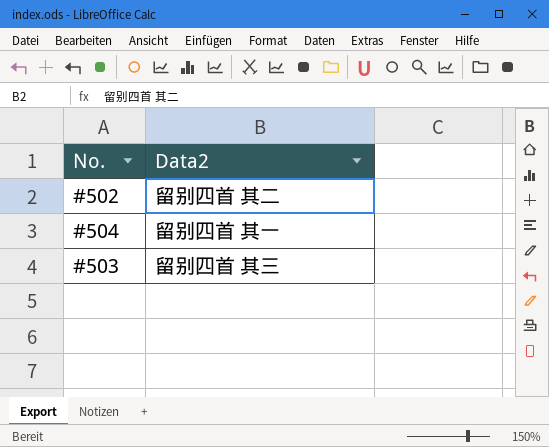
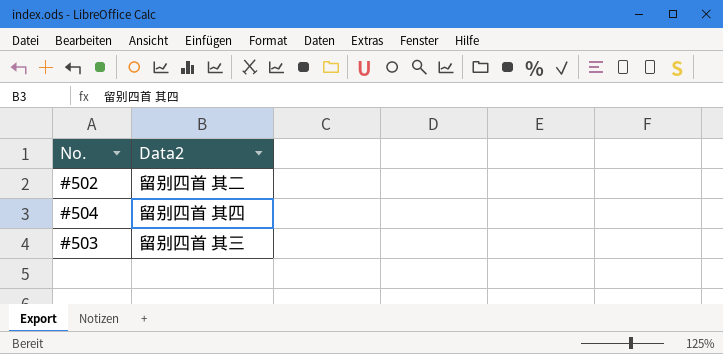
#504 | Data2: 留别四首 其一 -> 留别四首 其四

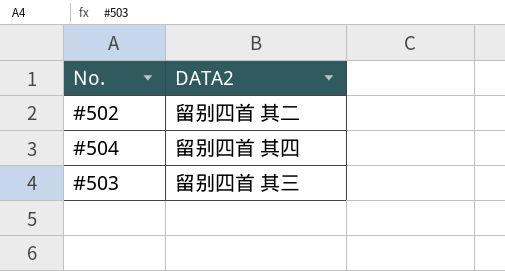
column name: Data2 -> DATA2

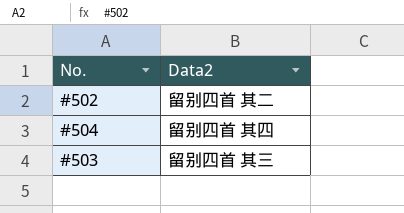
column name: DATA2 -> Data2

